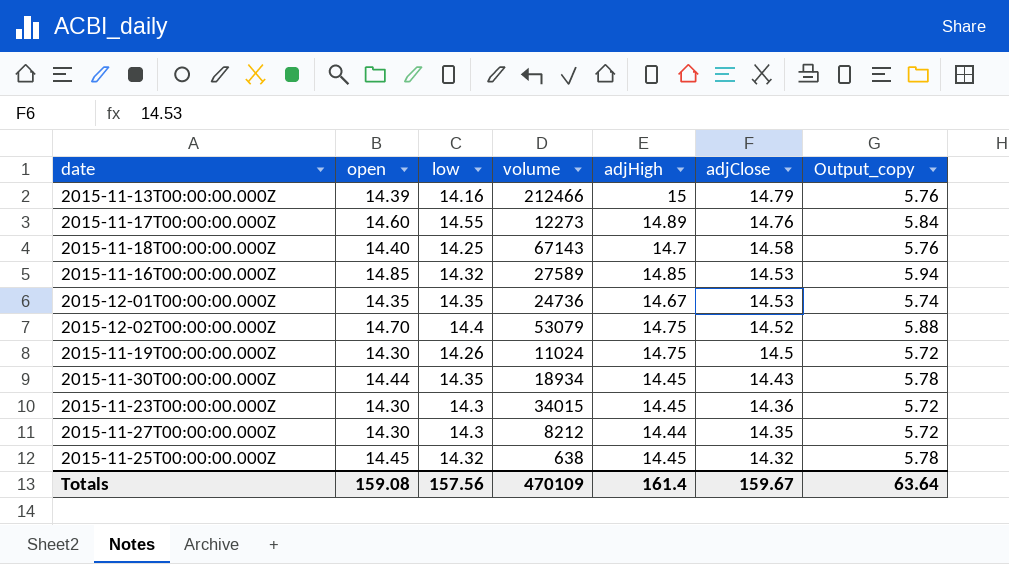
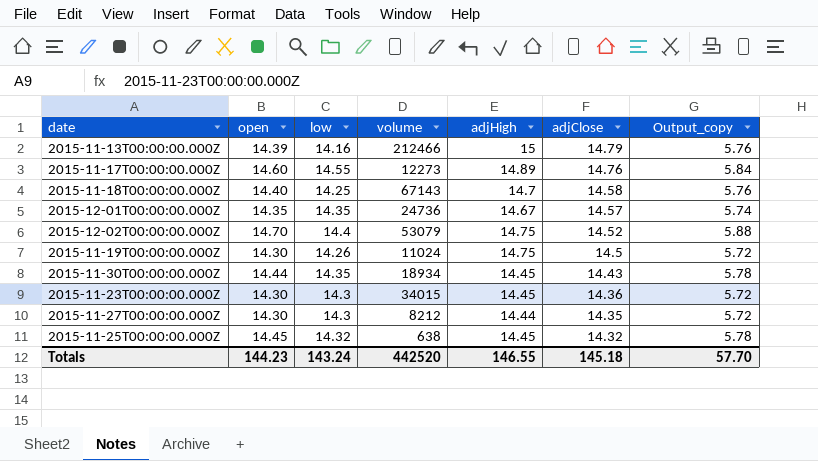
row 2015-11-16T00:00:00.000Z: 14.85 | 14.32 | 27589 | 14.85 | 14.53 | 5.94 -> none
2015-12-01T00:00:00.000Z | adjClose: 14.53 -> 14.57
Totals | open: 159.08 -> 144.23
Totals | low: 157.56 -> 143.24
Totals | volume: 470109 -> 442520
Totals | adjHigh: 161.4 -> 146.55
Totals | adjClose: 159.67 -> 145.18
Totals | Output_copy: 63.64 -> 57.70

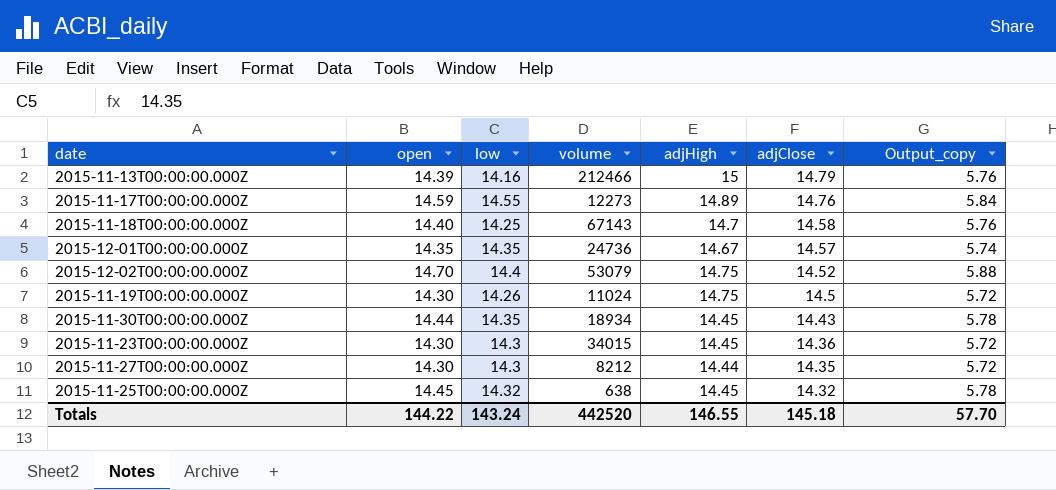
2015-11-17T00:00:00.000Z | open: 14.60 -> 14.59
Totals | open: 144.23 -> 144.22

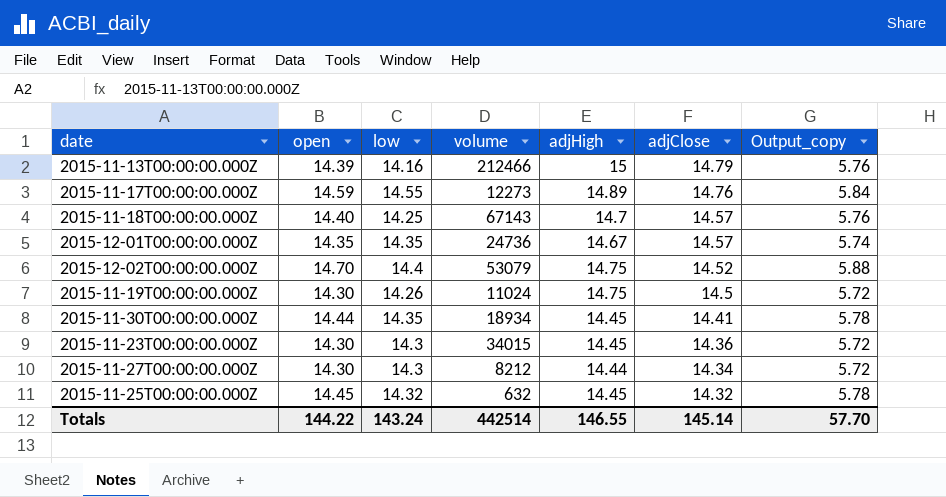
2015-11-18T00:00:00.000Z | adjClose: 14.58 -> 14.57
2015-11-30T00:00:00.000Z | adjClose: 14.43 -> 14.41
2015-11-27T00:00:00.000Z | adjClose: 14.35 -> 14.34
2015-11-25T00:00:00.000Z | volume: 638 -> 632
Totals | volume: 442520 -> 442514
Totals | adjClose: 145.18 -> 145.14

